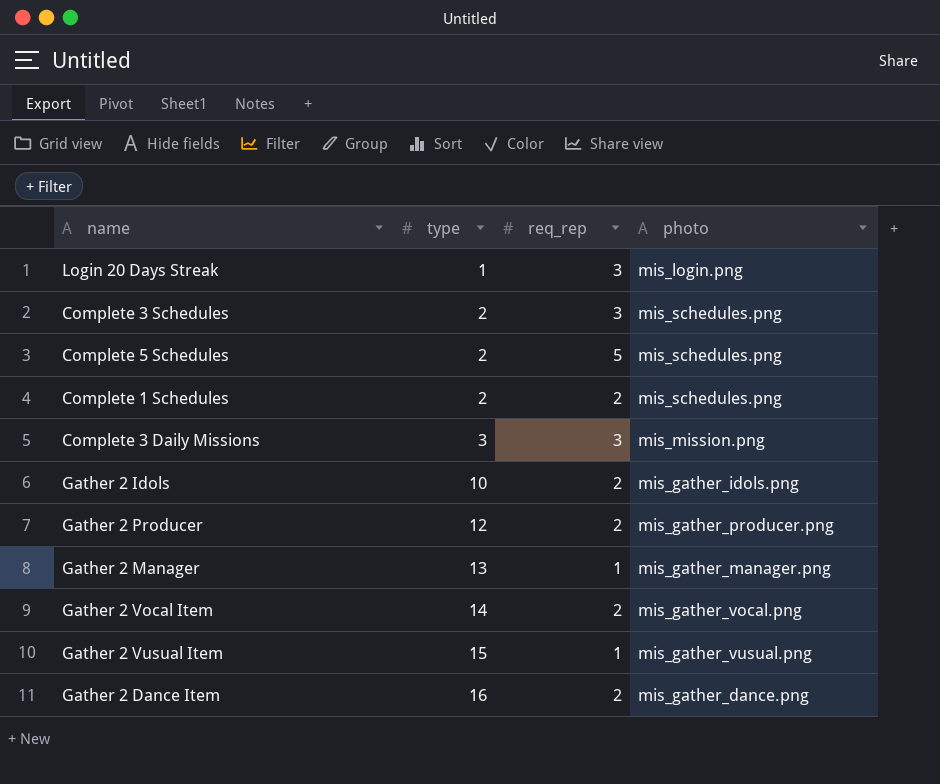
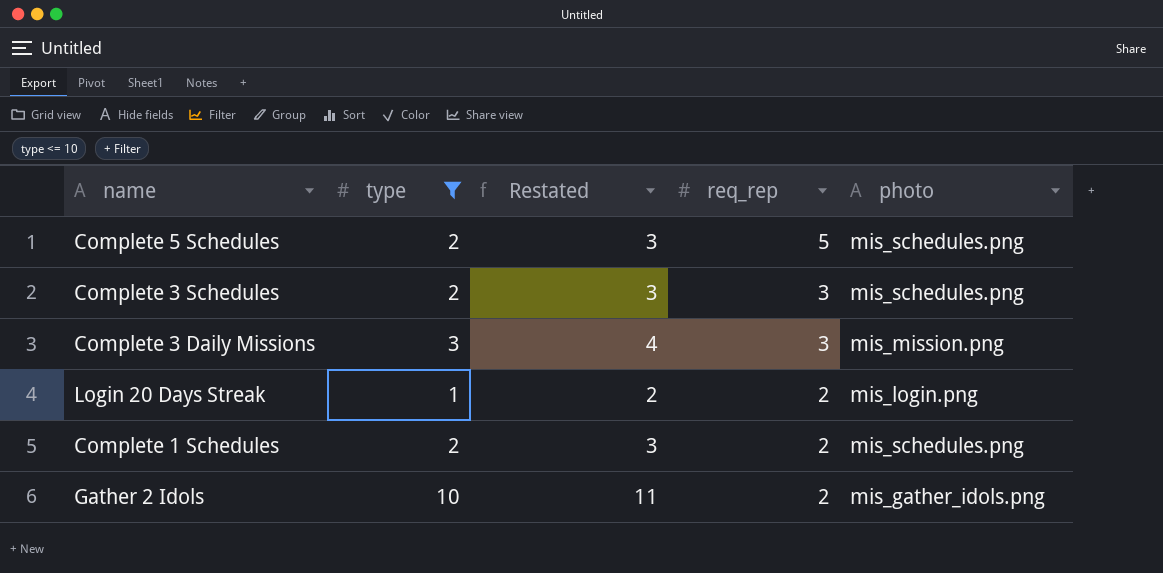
filter: none -> type <= 10
row order: type ascending -> req_rep descending
column Restated | formula: none -> [type] + 1
Login 20 Days Streak | req_rep: 3 -> 2

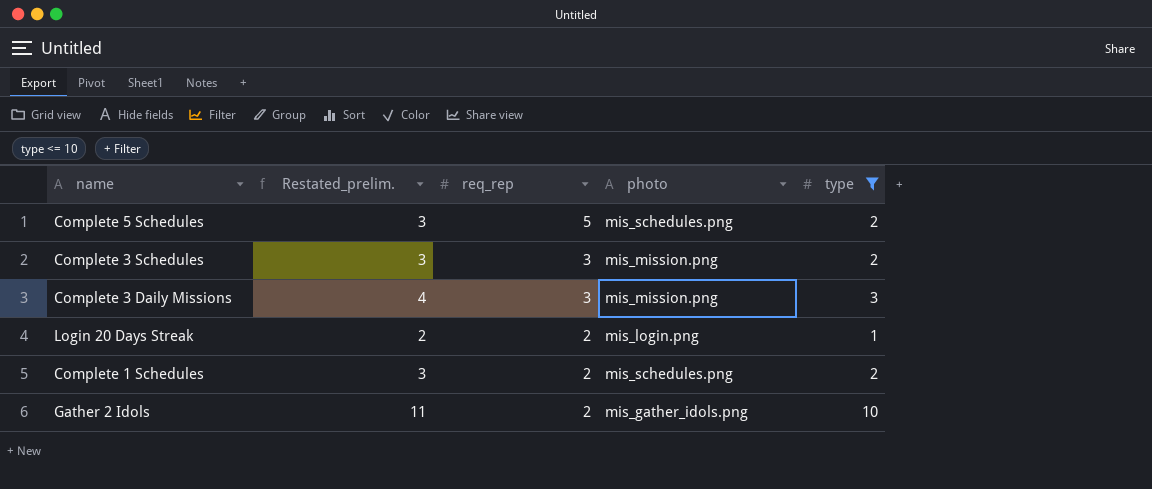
column name: Restated -> Restated_prelim.
column type | position: 2 -> 5
Complete 3 Schedules | photo: mis_schedules.png -> mis_mission.png

